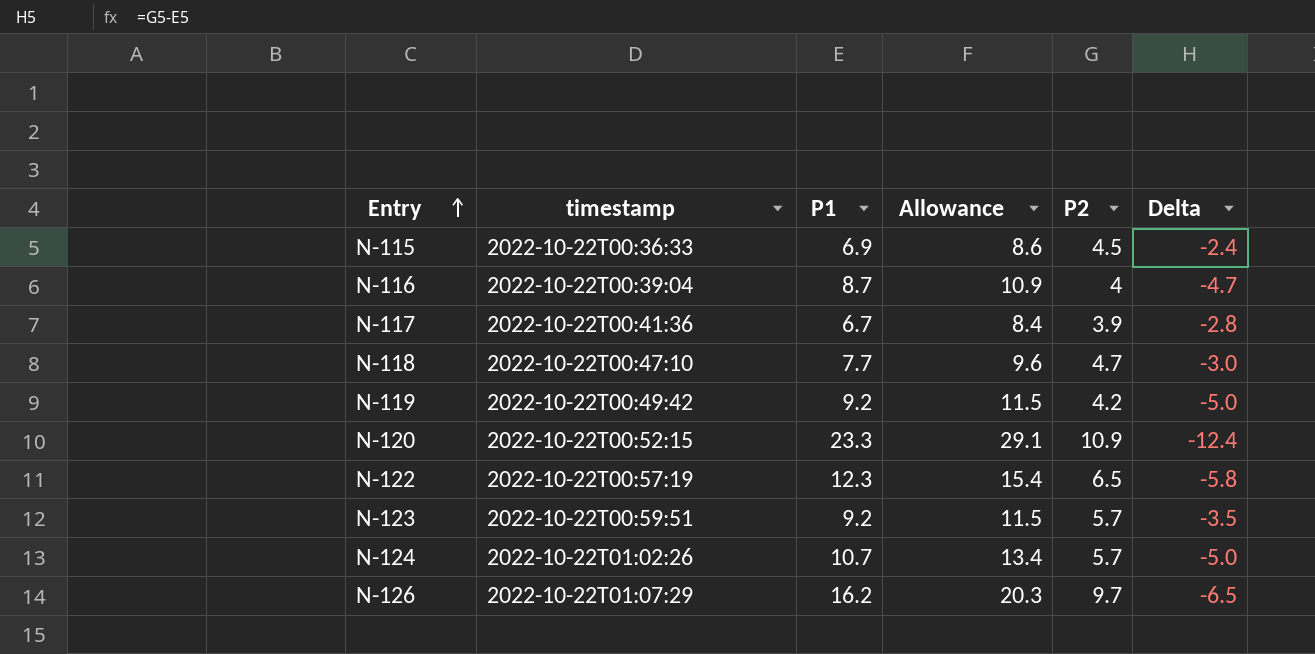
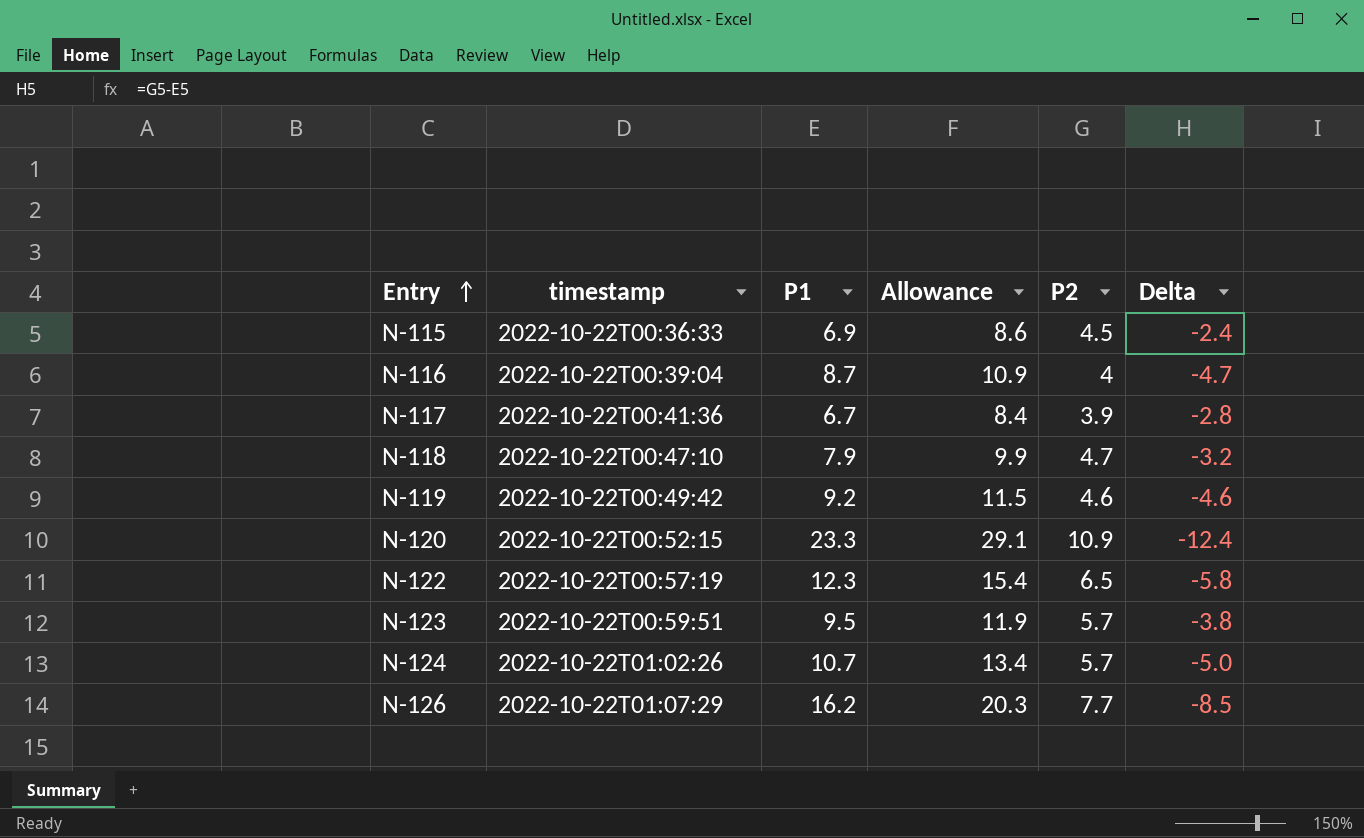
N-118 | P1: 7.7 -> 7.9
N-118 | Allowance: 9.6 -> 9.9
N-118 | Delta: -3.0 -> -3.2
N-119 | P2: 4.2 -> 4.6
N-119 | Delta: -5.0 -> -4.6
N-123 | P1: 9.2 -> 9.5
N-123 | Allowance: 11.5 -> 11.9
N-123 | Delta: -3.5 -> -3.8
N-126 | P2: 9.7 -> 7.7
N-126 | Delta: -6.5 -> -8.5

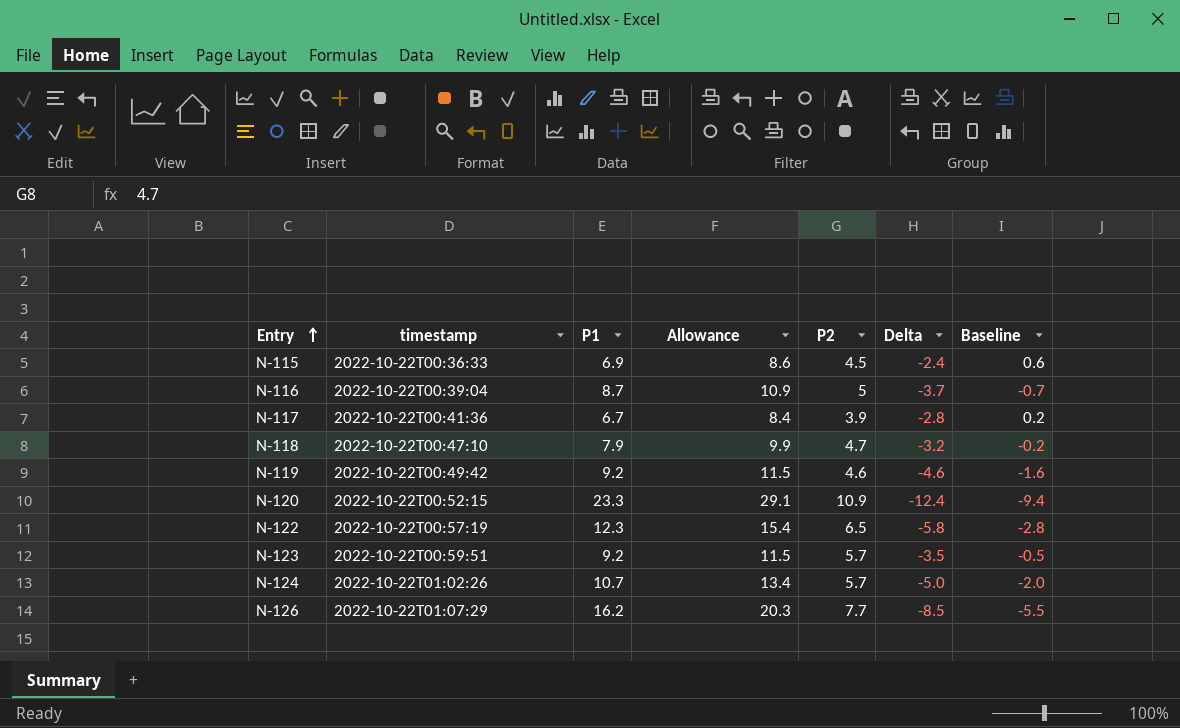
column Baseline | formula: none -> [Delta] + 3
N-116 | P2: 4 -> 5
N-116 | Delta: -4.7 -> -3.7
N-123 | P1: 9.5 -> 9.2
N-123 | Allowance: 11.9 -> 11.5
N-123 | Delta: -3.8 -> -3.5

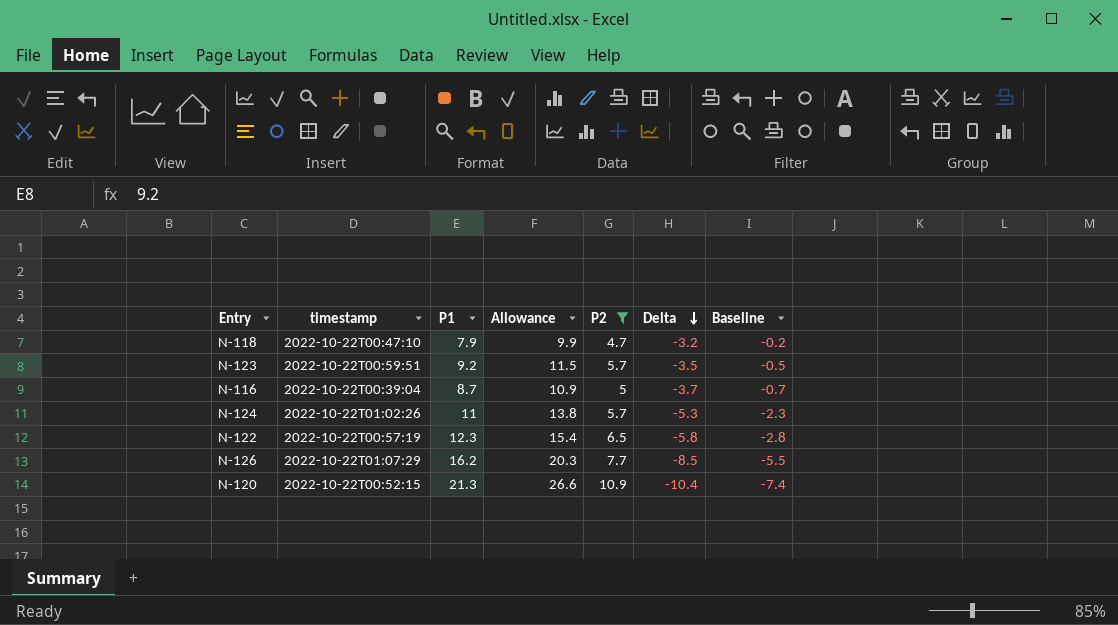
filter: none -> P2 >= 4.7
row order: Entry ascending -> Delta descending
N-124 | P1: 10.7 -> 11
N-124 | Allowance: 13.4 -> 13.8
N-124 | Delta: -5.0 -> -5.3
N-124 | Baseline: -2.0 -> -2.3
N-120 | P1: 23.3 -> 21.3
N-120 | Allowance: 29.1 -> 26.6
N-120 | Delta: -12.4 -> -10.4
N-120 | Baseline: -9.4 -> -7.4

